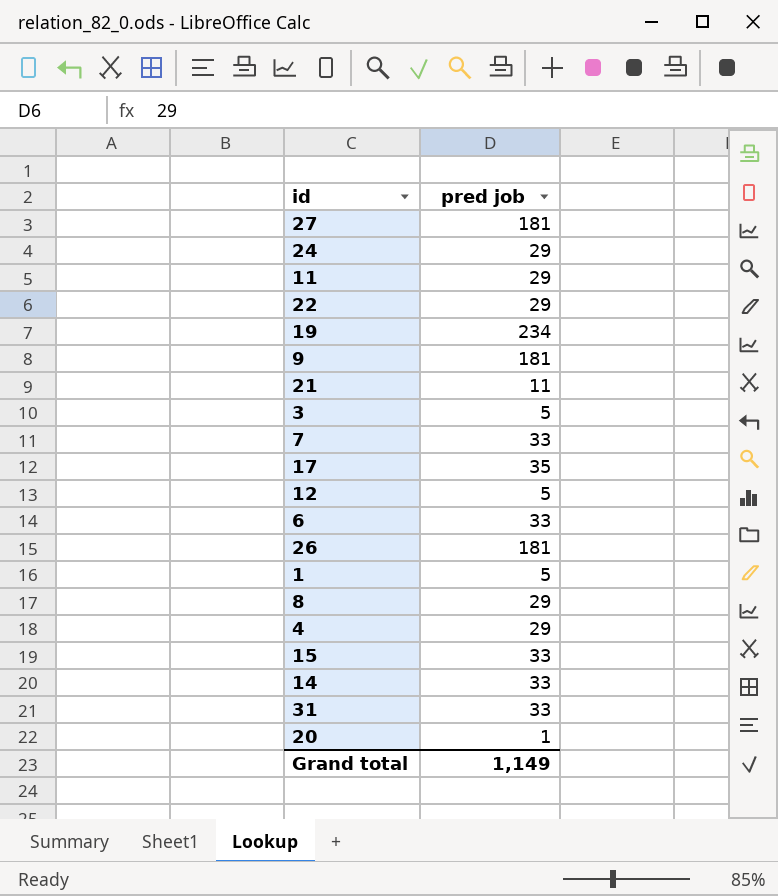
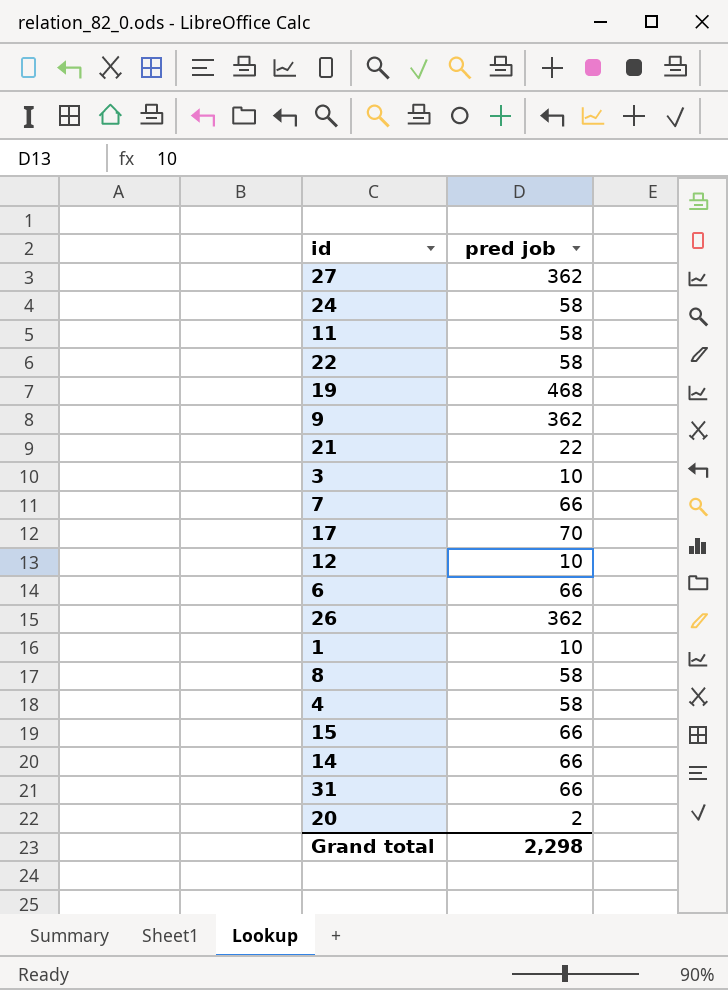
27 | pred job: 181 -> 362
24 | pred job: 29 -> 58
11 | pred job: 29 -> 58
22 | pred job: 29 -> 58
19 | pred job: 234 -> 468
9 | pred job: 181 -> 362
21 | pred job: 11 -> 22
3 | pred job: 5 -> 10
7 | pred job: 33 -> 66
17 | pred job: 35 -> 70
12 | pred job: 5 -> 10
6 | pred job: 33 -> 66
26 | pred job: 181 -> 362
1 | pred job: 5 -> 10
8 | pred job: 29 -> 58
4 | pred job: 29 -> 58
15 | pred job: 33 -> 66
14 | pred job: 33 -> 66
31 | pred job: 33 -> 66
20 | pred job: 1 -> 2
Grand total | pred job: 1,149 -> 2,298

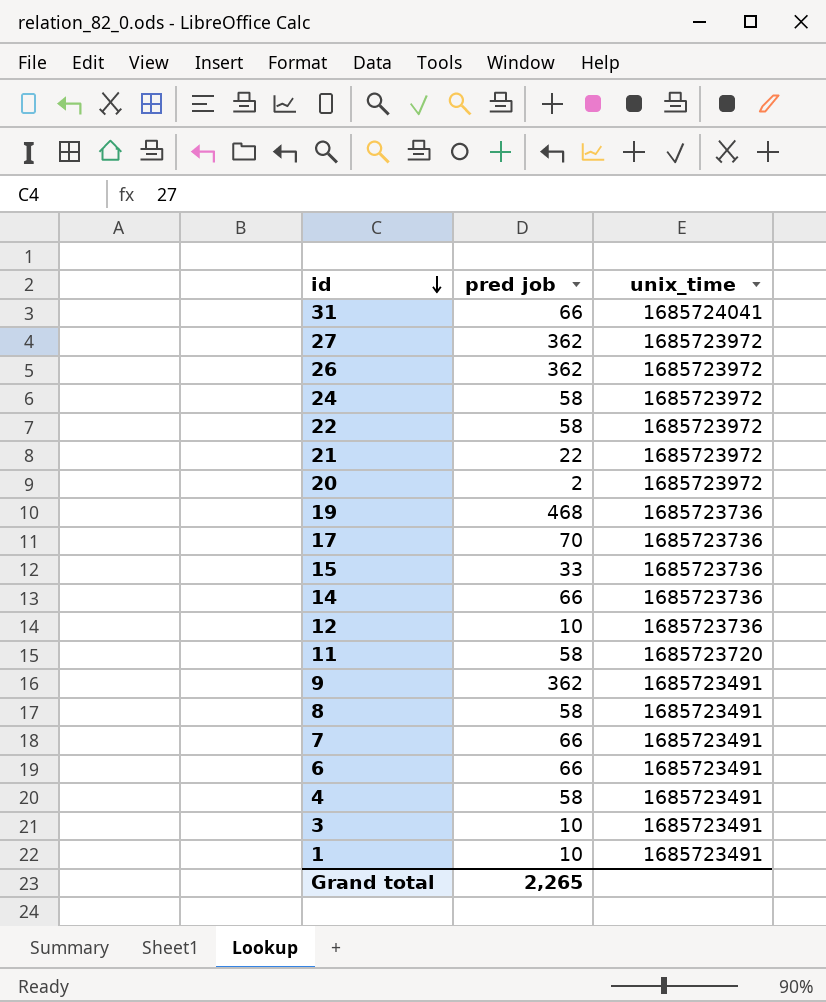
row order: none -> id descending
column unix_time | position: none -> 3
15 | pred job: 66 -> 33
Grand total | pred job: 2,298 -> 2,265

